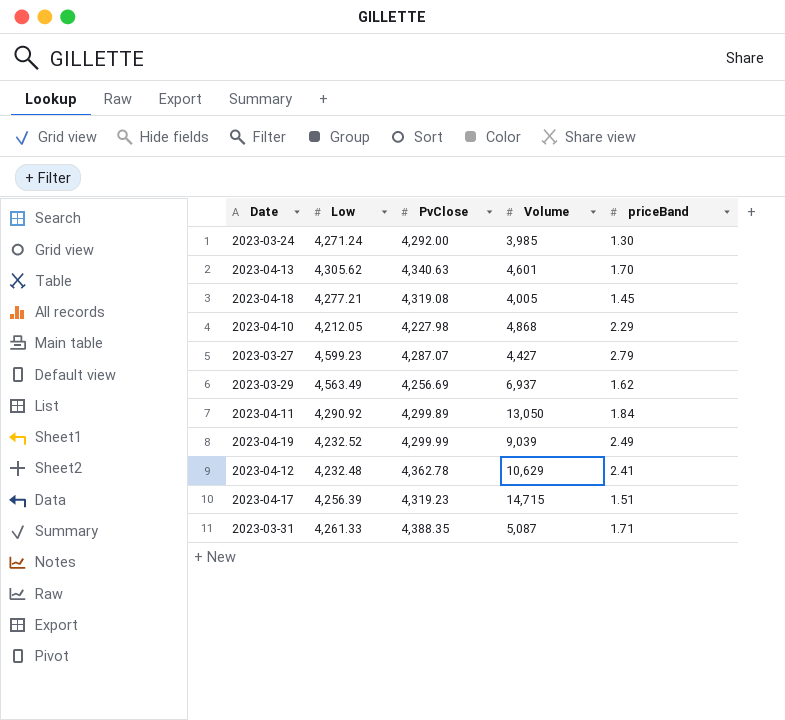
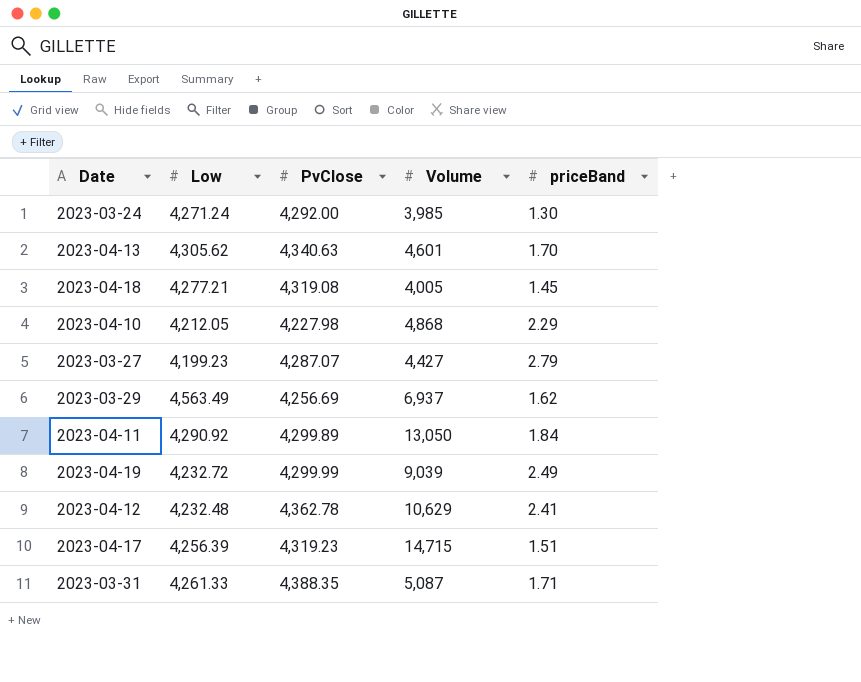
2023-03-27 | Low: 4,599.23 -> 4,199.23
2023-04-19 | Low: 4,232.52 -> 4,232.72

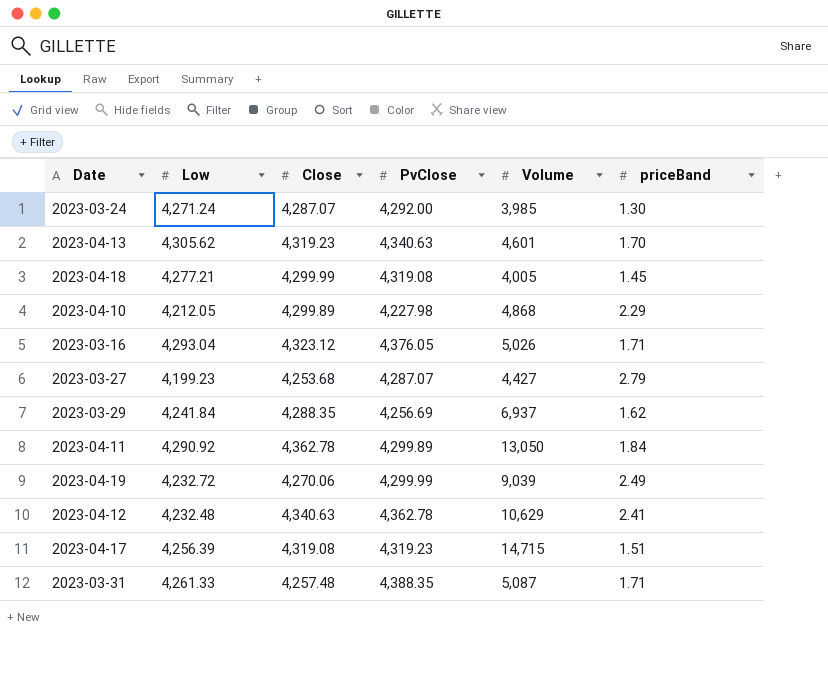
column Close | position: none -> 3
row 2023-03-16: none -> 4,293.04 | 4,323.12 | 4,376.05 | 5,026 | 1.71
2023-03-29 | Low: 4,563.49 -> 4,241.84

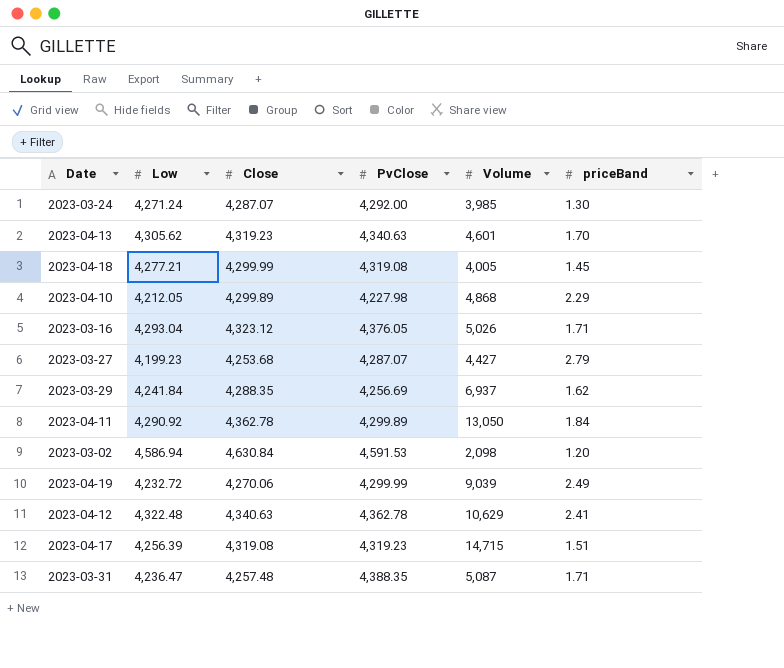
row 2023-03-02: none -> 4,586.94 | 4,630.84 | 4,591.53 | 2,098 | 1.20
2023-04-12 | Low: 4,232.48 -> 4,322.48
2023-03-31 | Low: 4,261.33 -> 4,236.47

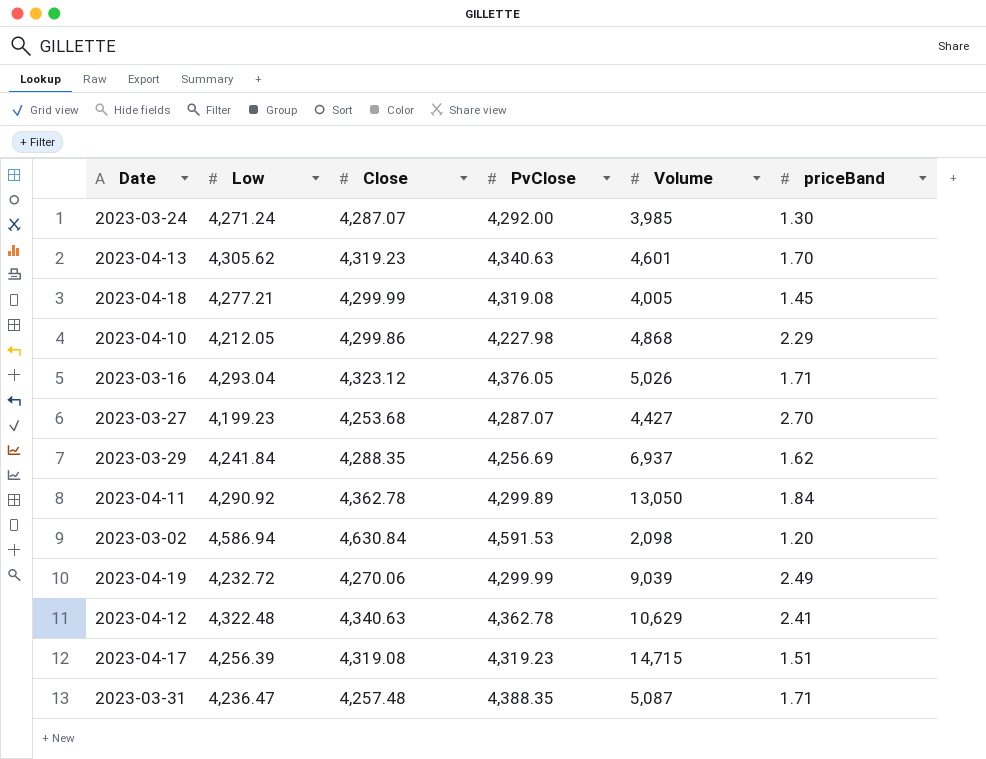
2023-04-10 | Close: 4,299.89 -> 4,299.86
2023-03-27 | priceBand: 2.79 -> 2.70

